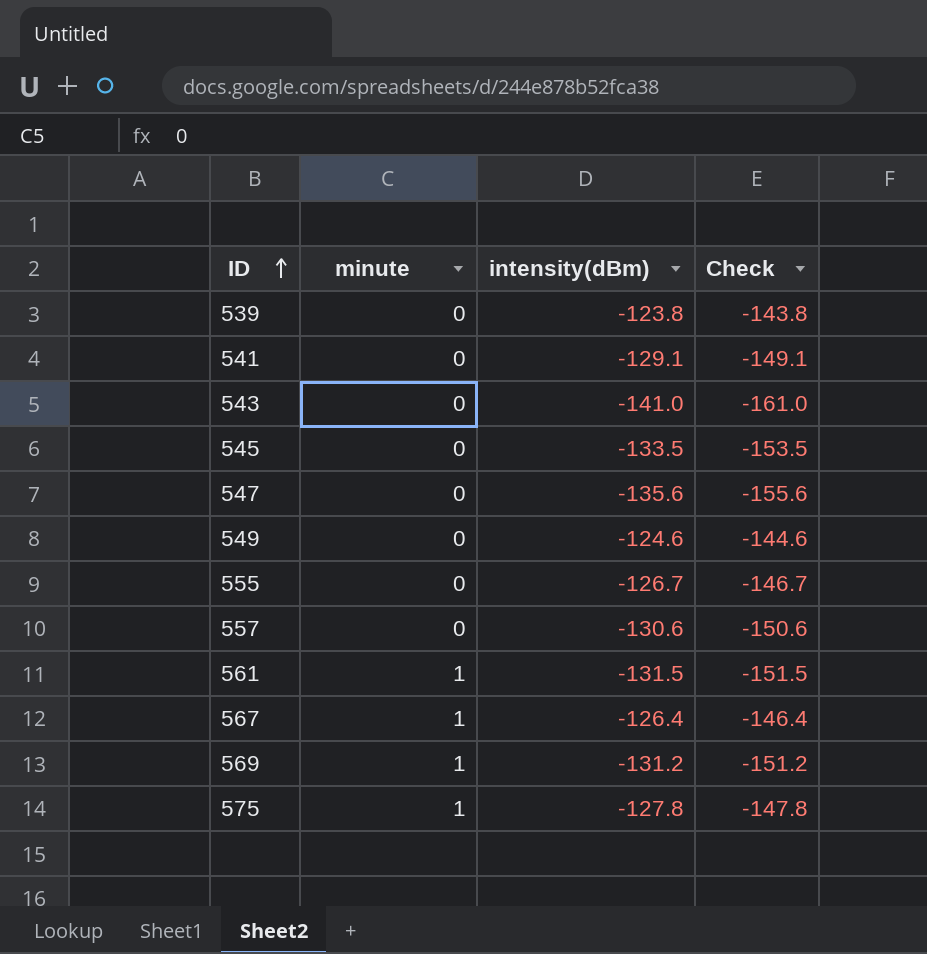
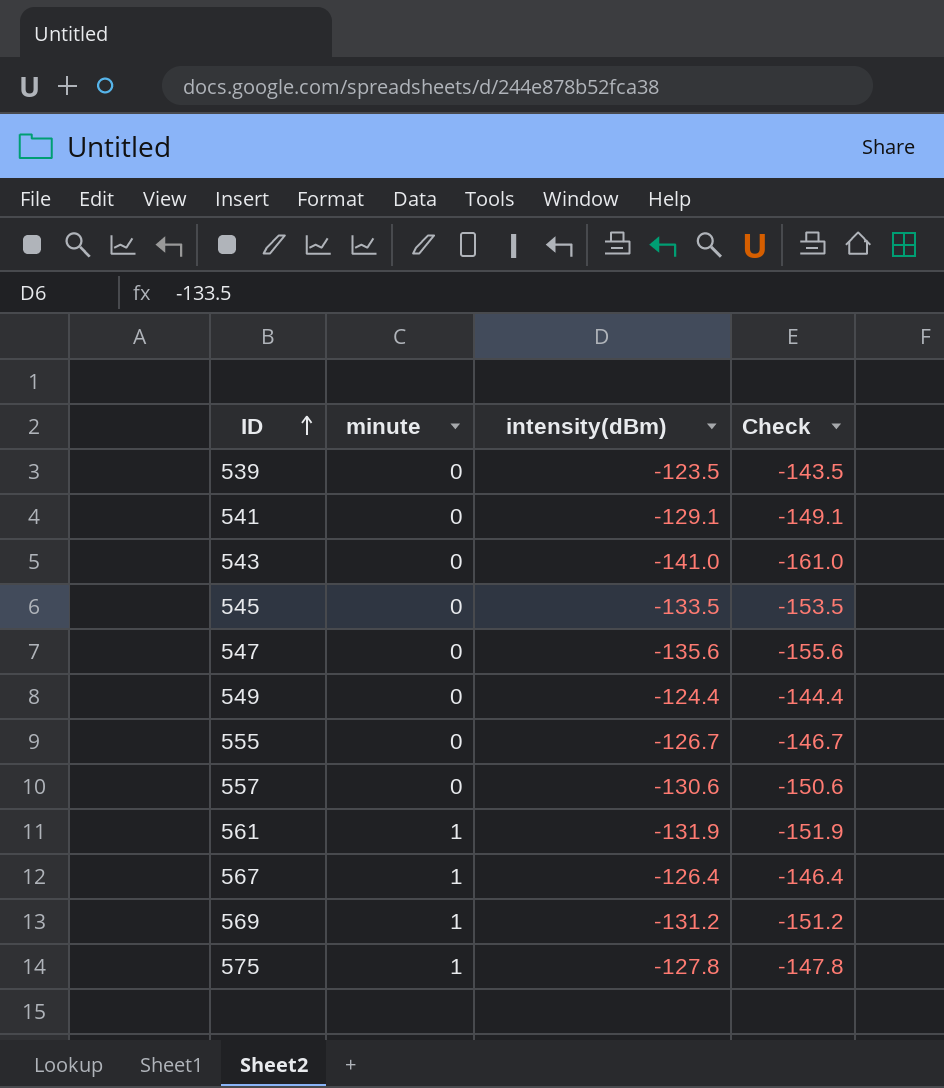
539 | intensity(dBm): -123.8 -> -123.5
539 | Check: -143.8 -> -143.5
549 | intensity(dBm): -124.6 -> -124.4
549 | Check: -144.6 -> -144.4
561 | intensity(dBm): -131.5 -> -131.9
561 | Check: -151.5 -> -151.9

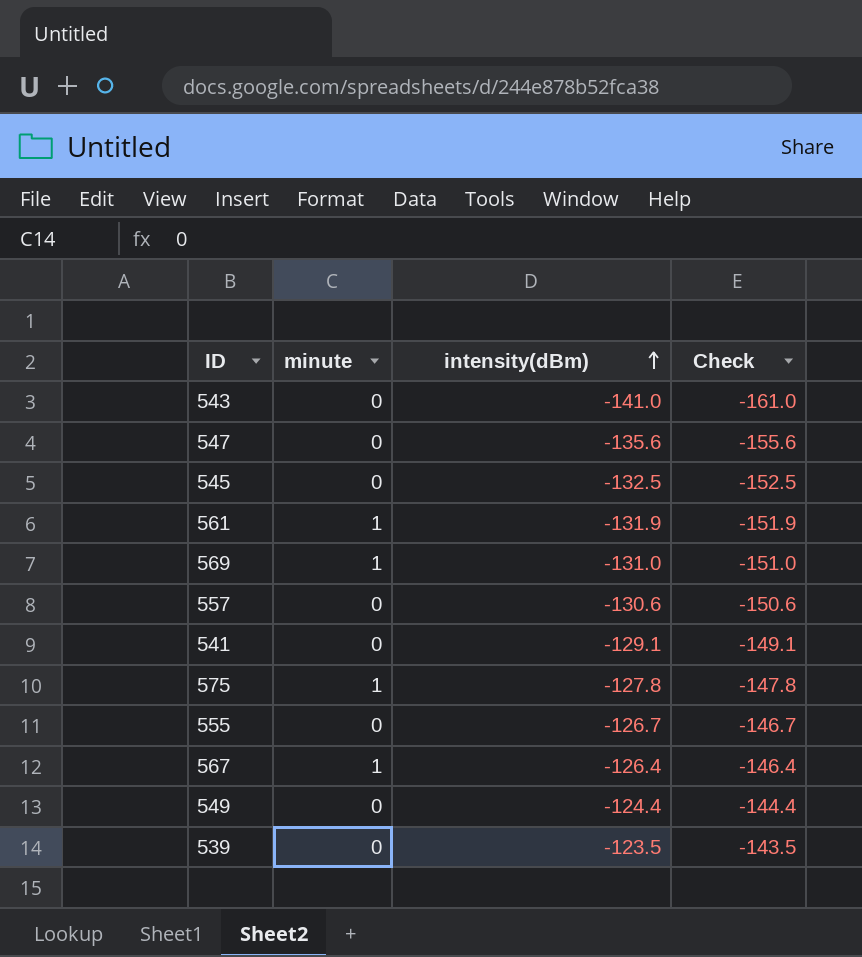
row order: ID ascending -> intensity(dBm) ascending
545 | intensity(dBm): -133.5 -> -132.5
545 | Check: -153.5 -> -152.5
569 | intensity(dBm): -131.2 -> -131.0
569 | Check: -151.2 -> -151.0

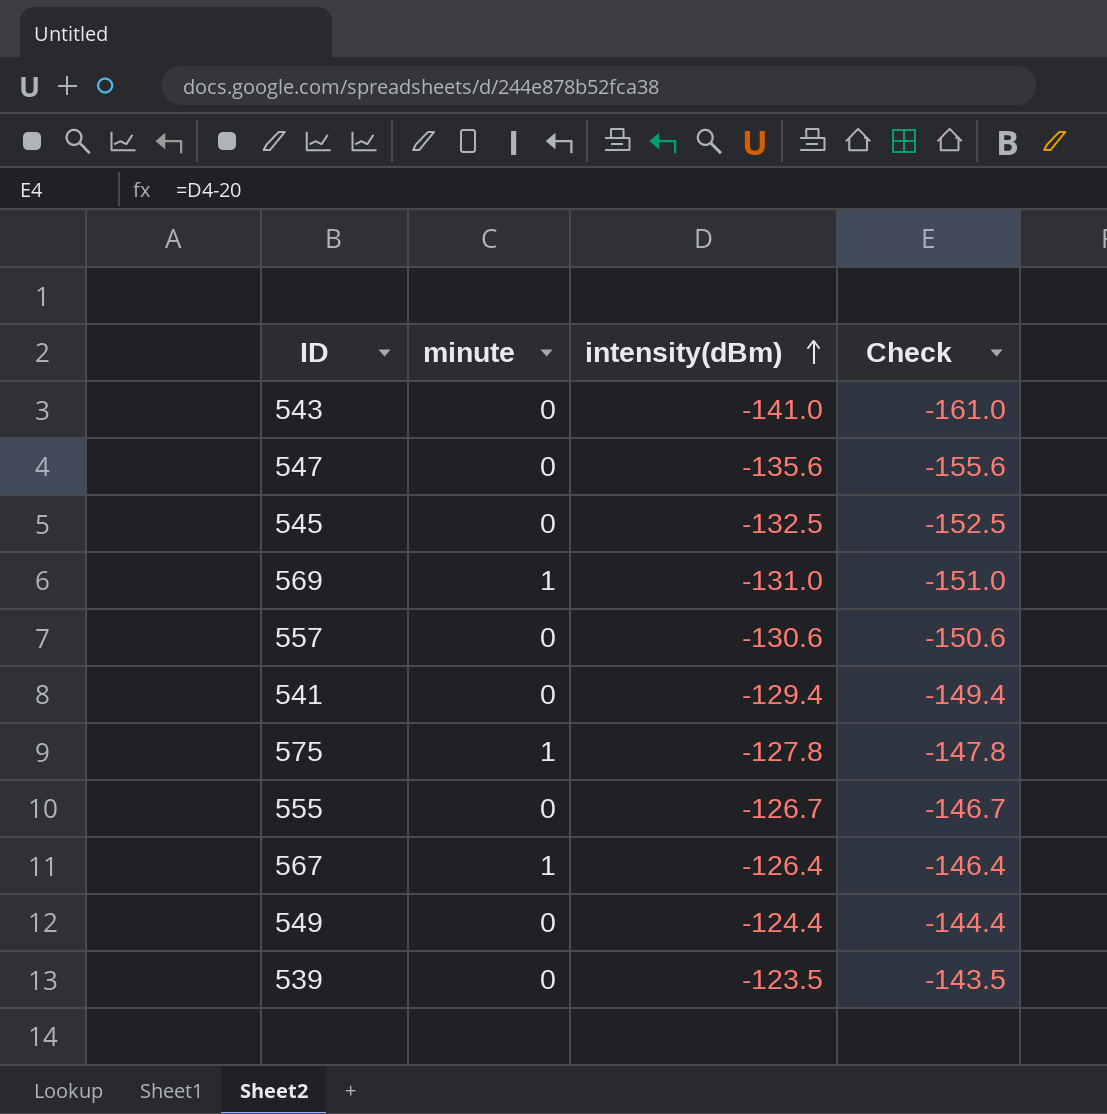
row 561: 1 | -131.9 | -151.9 -> none
541 | intensity(dBm): -129.1 -> -129.4
541 | Check: -149.1 -> -149.4

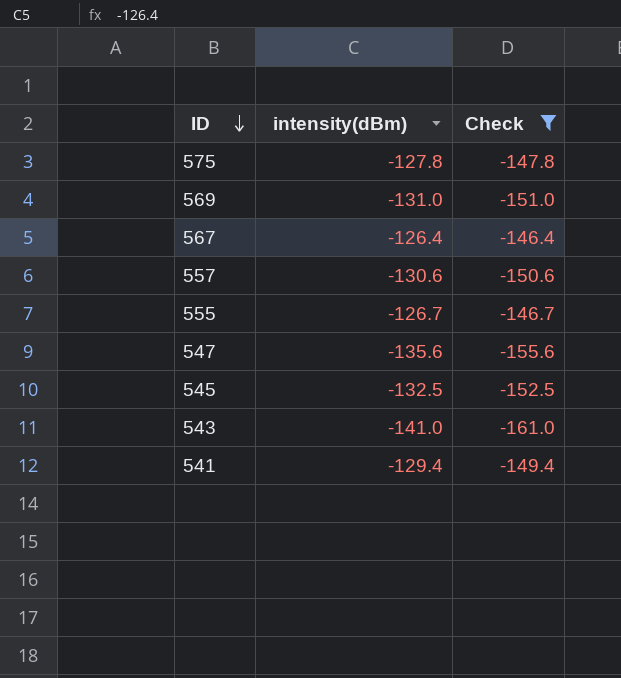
filter: none -> Check <= -146.4
row order: intensity(dBm) ascending -> ID descending
column minute | position: 2 -> none

